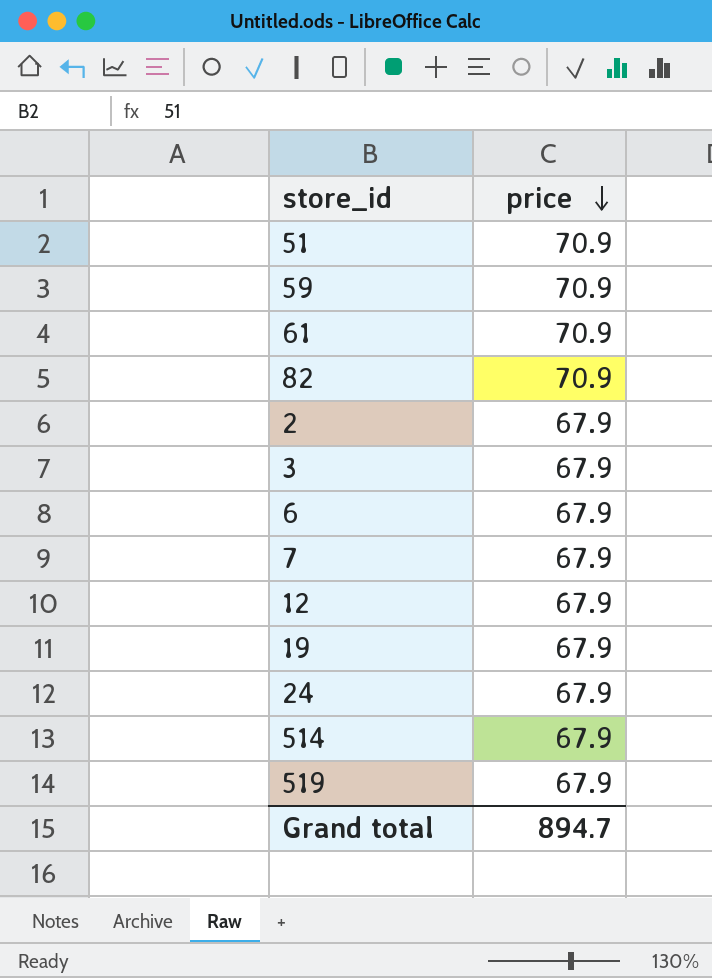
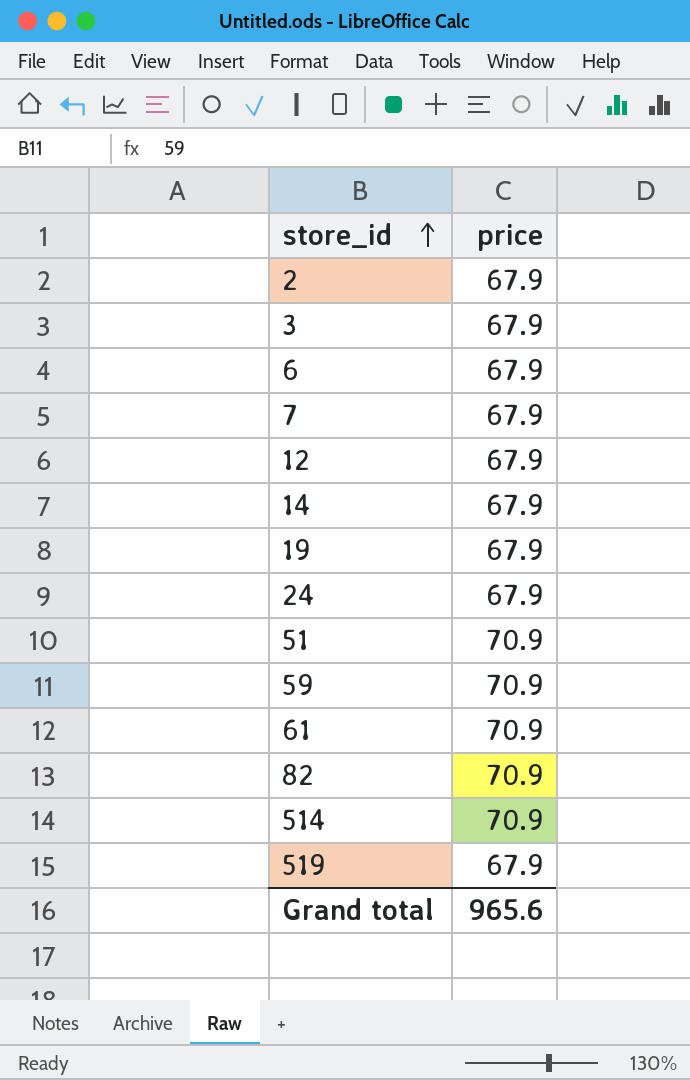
row order: price descending -> store_id ascending
row 14: none -> 67.9
514 | price: 67.9 -> 70.9
Grand total | price: 894.7 -> 965.6

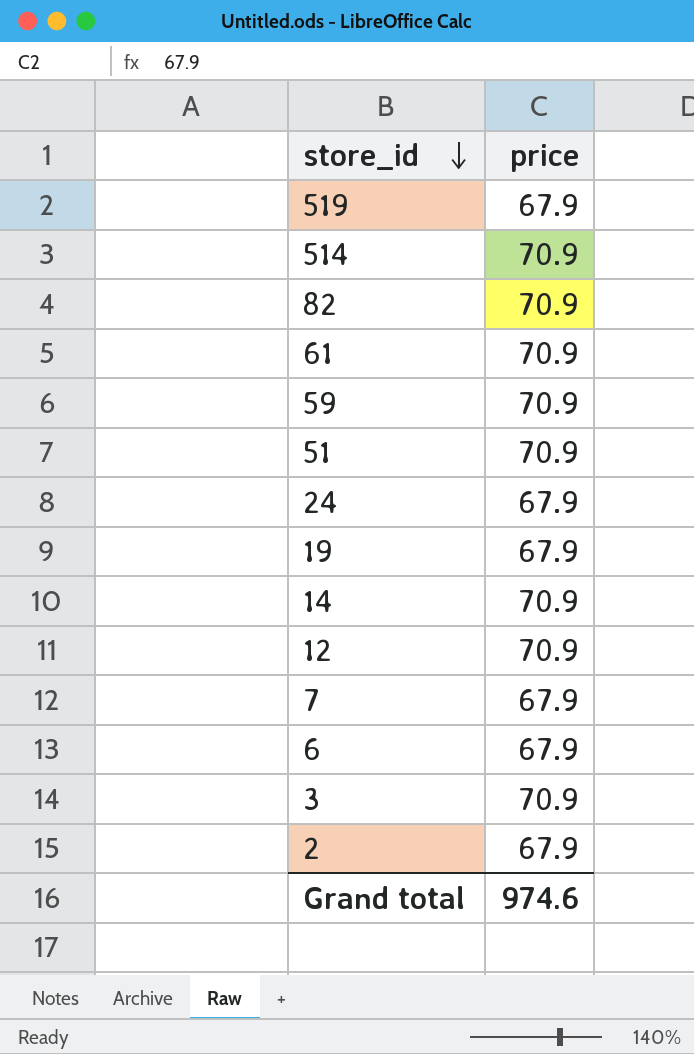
row order: store_id ascending -> store_id descending
14 | price: 67.9 -> 70.9
12 | price: 67.9 -> 70.9
3 | price: 67.9 -> 70.9
Grand total | price: 965.6 -> 974.6

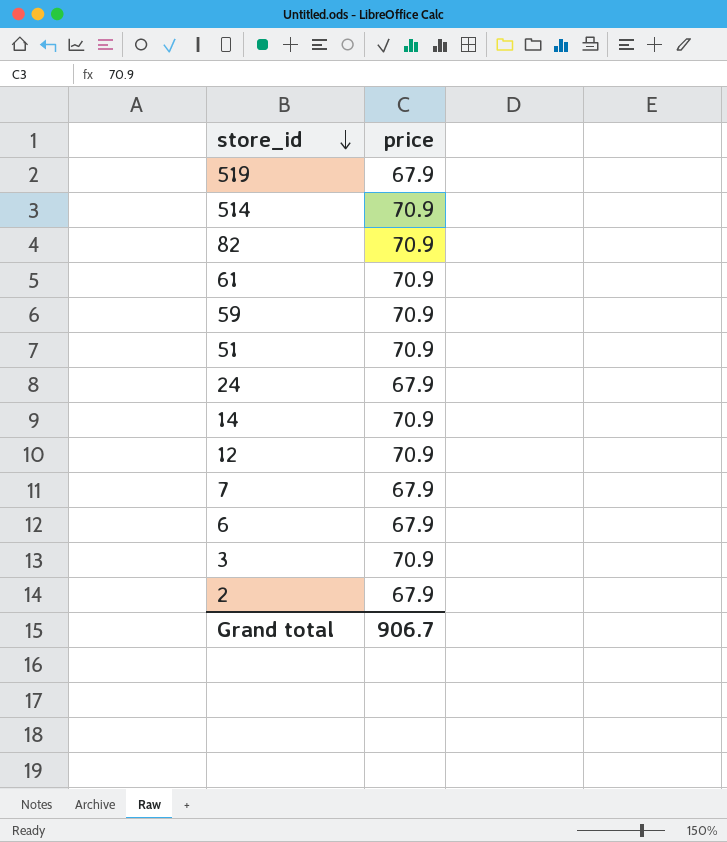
row 19: 67.9 -> none
Grand total | price: 974.6 -> 906.7

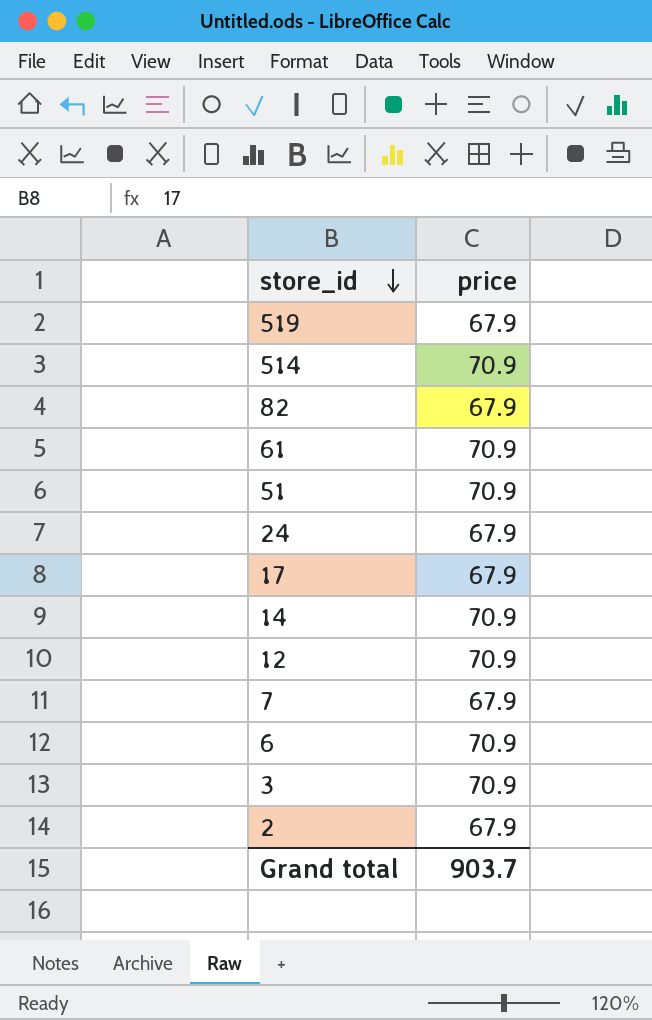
row 59: 70.9 -> none
82 | price: 70.9 -> 67.9
row 17: none -> 67.9
6 | price: 67.9 -> 70.9
Grand total | price: 906.7 -> 903.7

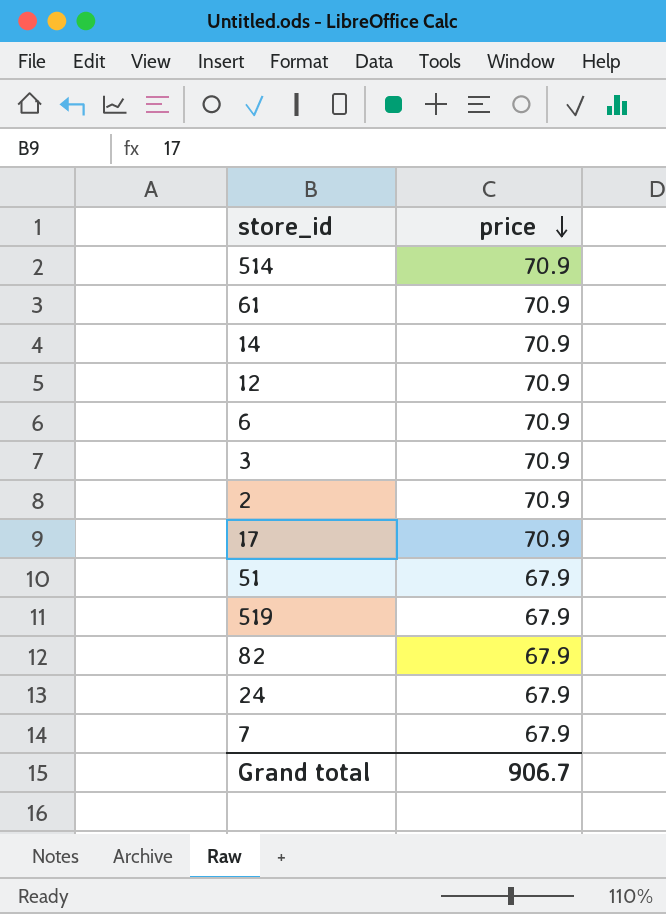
row order: store_id descending -> price descending
2 | price: 67.9 -> 70.9
17 | price: 67.9 -> 70.9
51 | price: 70.9 -> 67.9
Grand total | price: 903.7 -> 906.7

